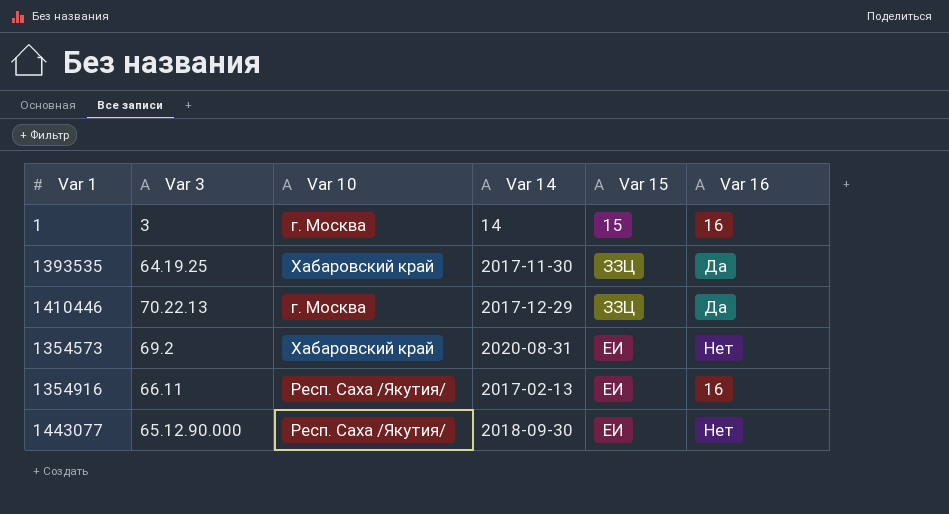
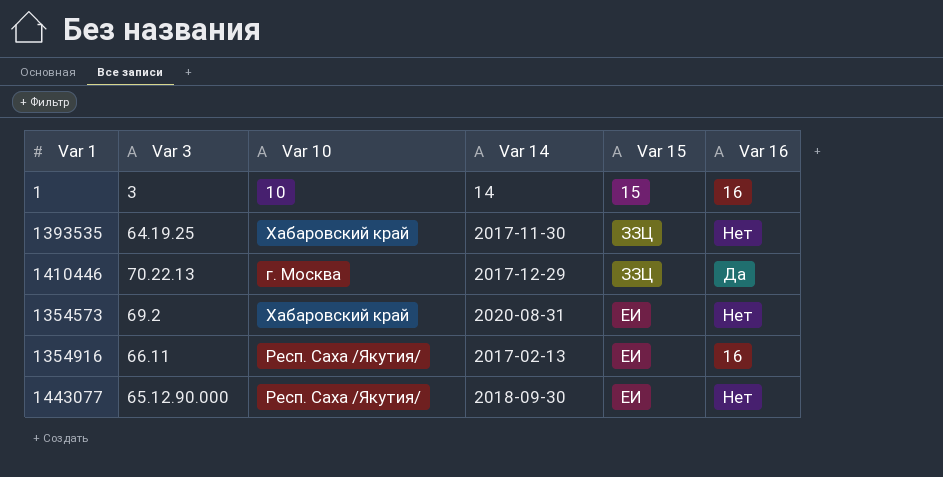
1 | Var 10: г. Москва -> 10
1393535 | Var 16: Да -> Нет

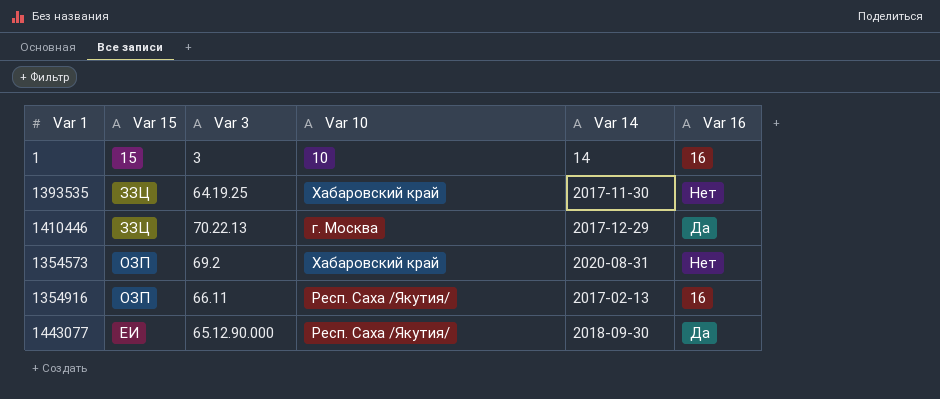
column Var 15 | position: 5 -> 2
1354573 | Var 15: ЕИ -> ОЗП
1354916 | Var 15: ЕИ -> ОЗП
1443077 | Var 16: Нет -> Да

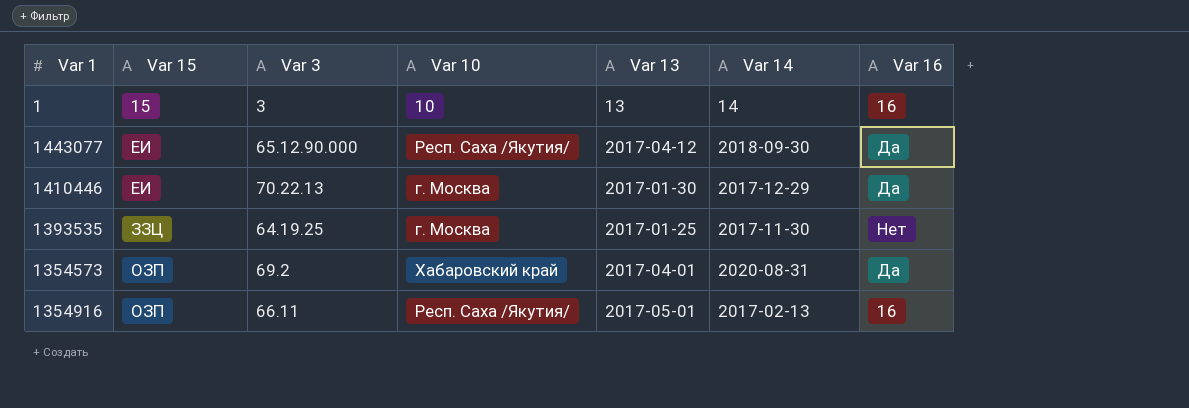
row order: none -> Var 15 ascending
column Var 13 | position: none -> 5
1410446 | Var 15: ЗЗЦ -> ЕИ
1393535 | Var 10: Хабаровский край -> г. Москва
1354573 | Var 16: Нет -> Да

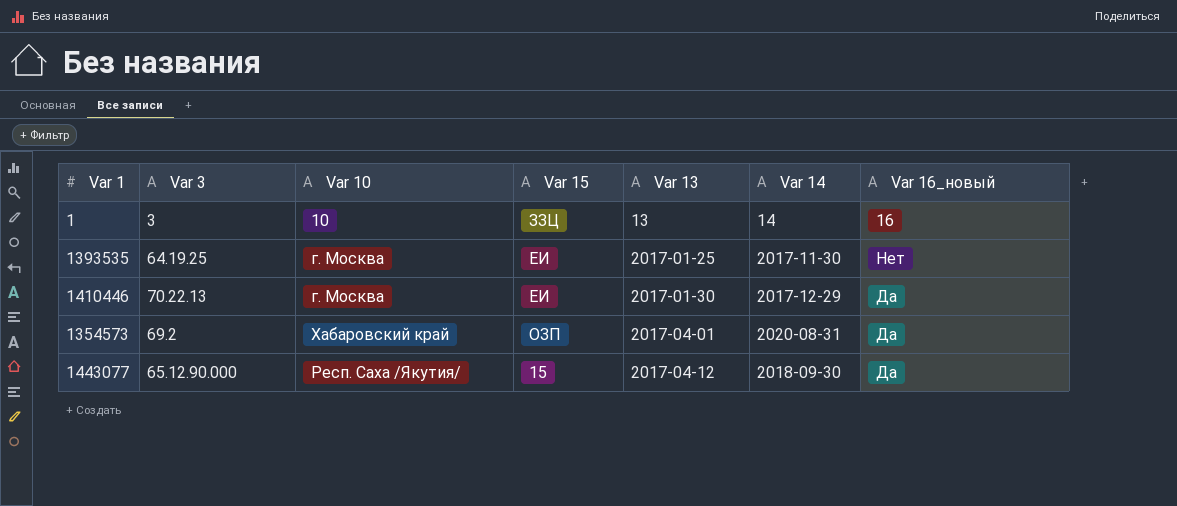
row order: Var 15 ascending -> Var 13 ascending
column Var 15 | position: 2 -> 4
column name: Var 16 -> Var 16_новый
row 1354916: ОЗП | 66.11 | Респ. Саха /Якутия/ | 2017-05-01 | 2017-02-13 | 16 -> none
1 | Var 15: 15 -> ЗЗЦ
1393535 | Var 15: ЗЗЦ -> ЕИ
1443077 | Var 15: ЕИ -> 15

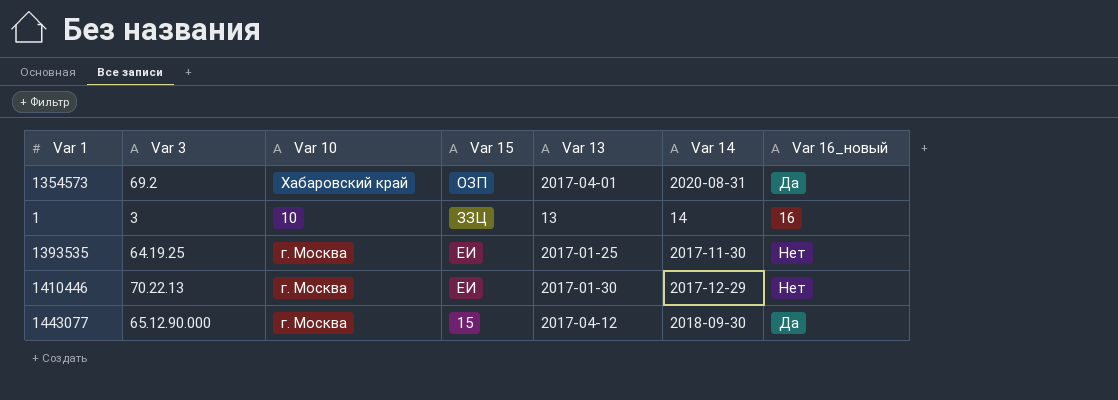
row order: Var 13 ascending -> Var 15 descending
1410446 | Var 16_новый: Да -> Нет
1443077 | Var 10: Респ. Саха /Якутия/ -> г. Москва

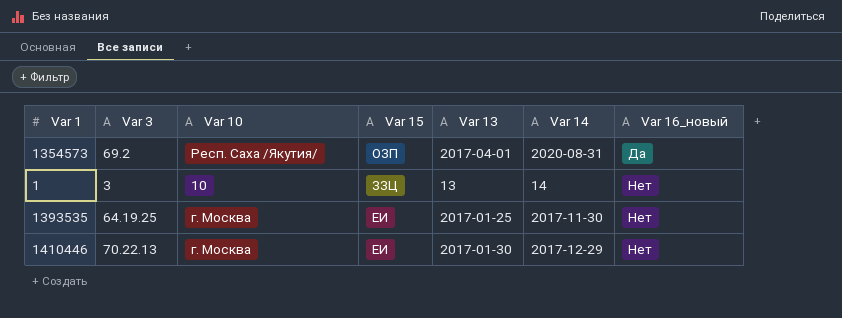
row 1443077: 65.12.90.000 | г. Москва | 15 | 2017-04-12 | 2018-09-30 | Да -> none
1354573 | Var 10: Хабаровский край -> Респ. Саха /Якутия/
1 | Var 16_новый: 16 -> Нет

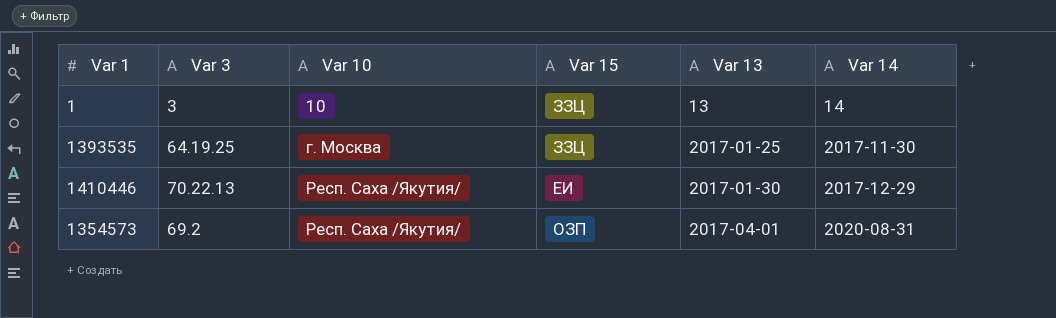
row order: Var 15 descending -> Var 10 ascending
column Var 16_новый | position: 7 -> none
1393535 | Var 15: ЕИ -> ЗЗЦ
1410446 | Var 10: г. Москва -> Респ. Саха /Якутия/

